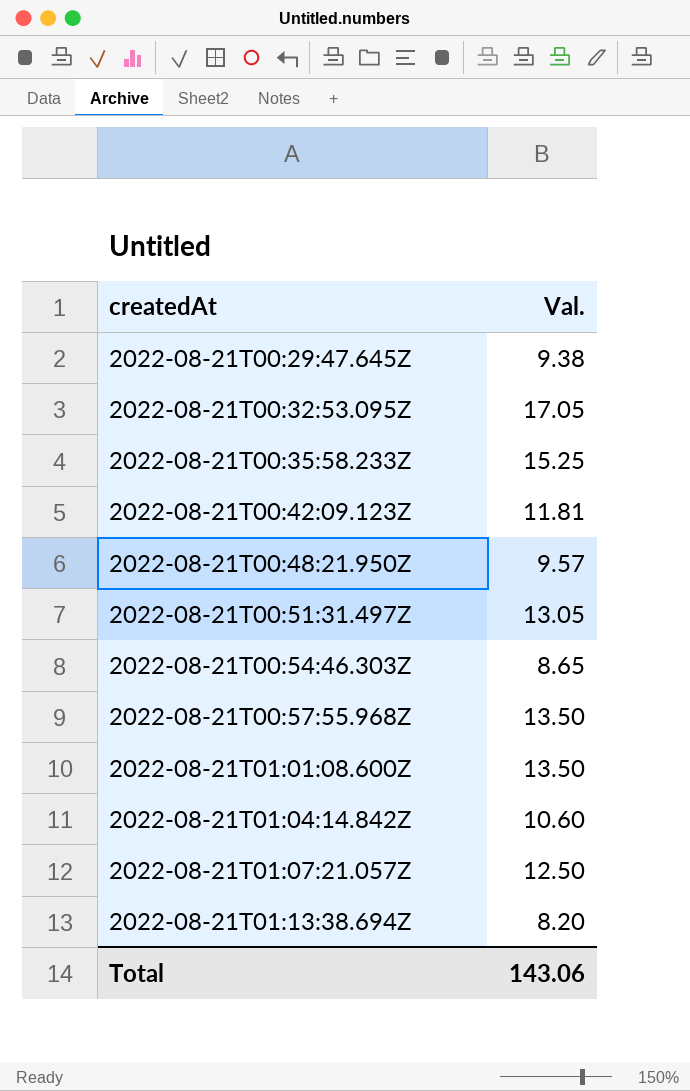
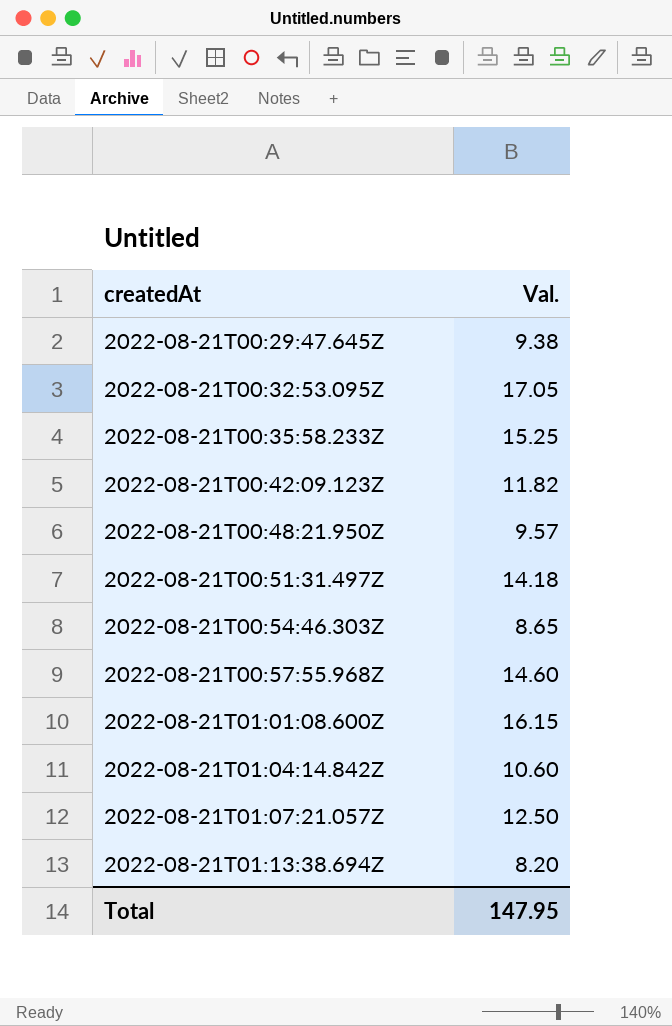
2022-08-21T00:42:09.123Z | Val.: 11.81 -> 11.82
2022-08-21T00:51:31.497Z | Val.: 13.05 -> 14.18
2022-08-21T00:57:55.968Z | Val.: 13.50 -> 14.60
2022-08-21T01:01:08.600Z | Val.: 13.50 -> 16.15
Total | Val.: 143.06 -> 147.95

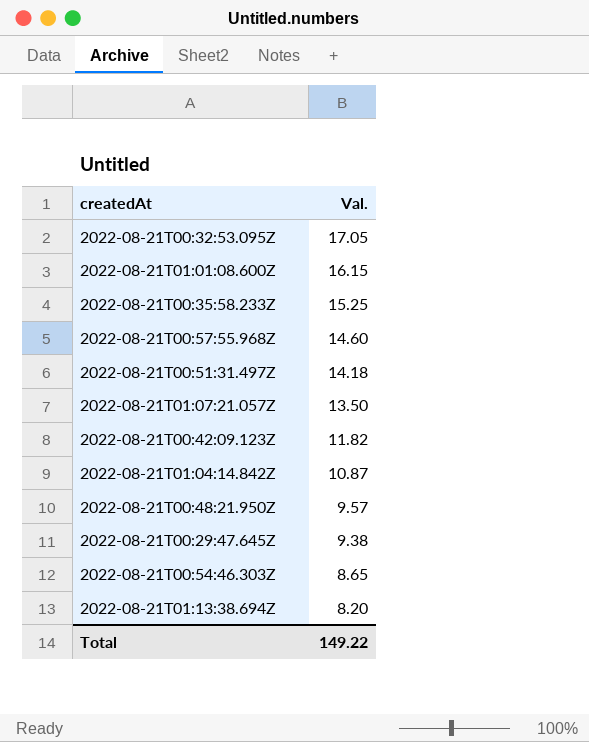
row order: createdAt ascending -> Val. descending
2022-08-21T01:07:21.057Z | Val.: 12.50 -> 13.50
2022-08-21T01:04:14.842Z | Val.: 10.60 -> 10.87
Total | Val.: 147.95 -> 149.22

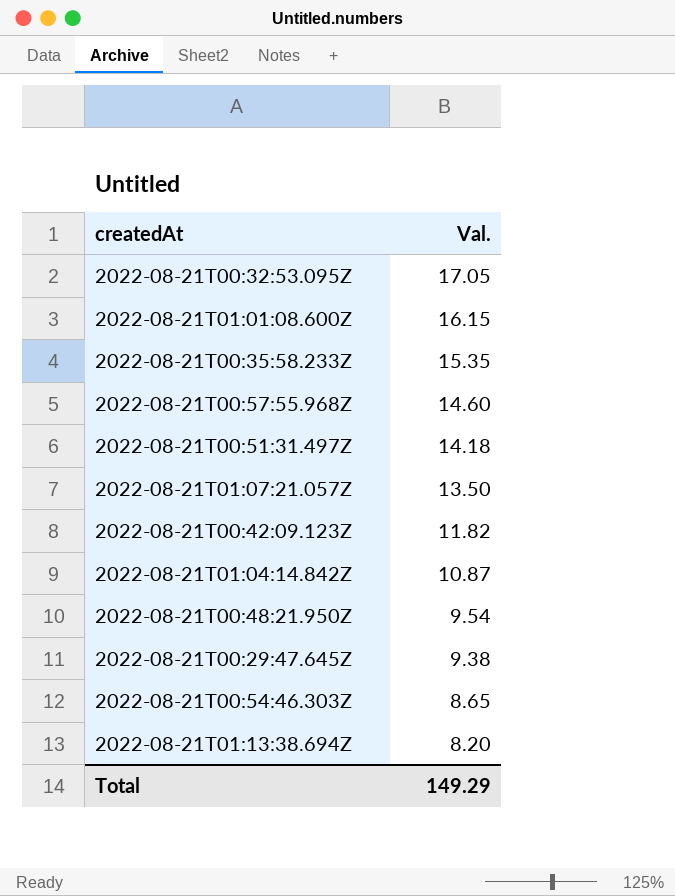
2022-08-21T00:35:58.233Z | Val.: 15.25 -> 15.35
2022-08-21T00:48:21.950Z | Val.: 9.57 -> 9.54
Total | Val.: 149.22 -> 149.29

